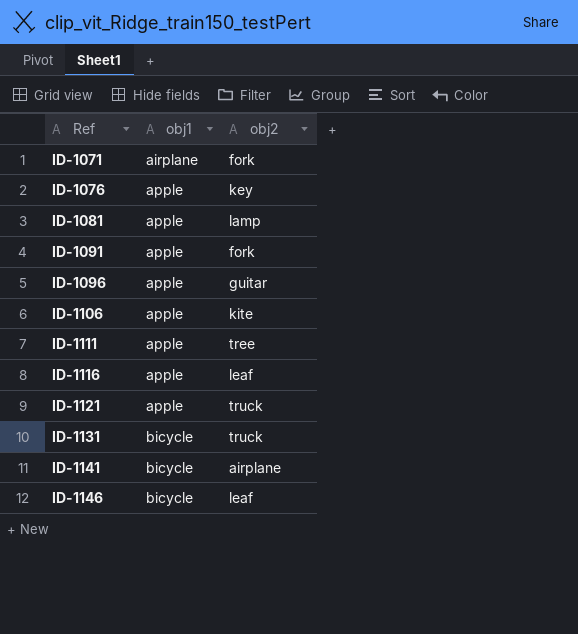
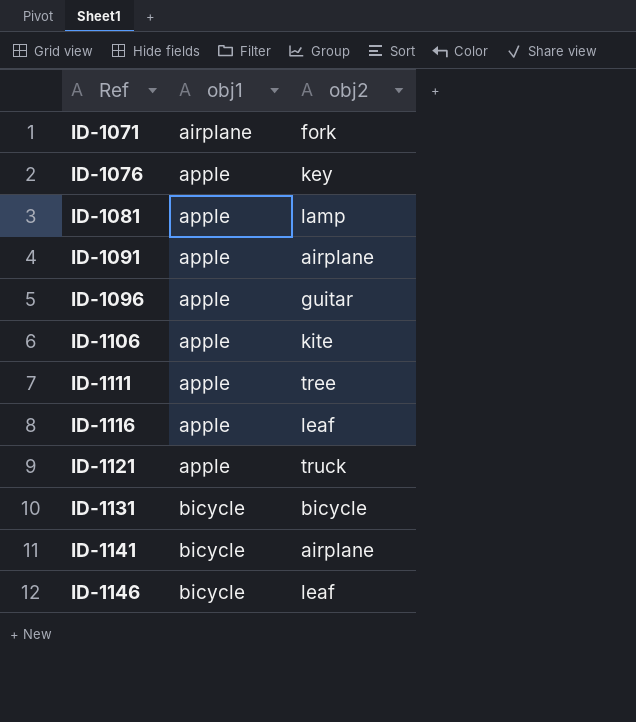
ID-1091 | obj2: fork -> airplane
ID-1131 | obj2: truck -> bicycle

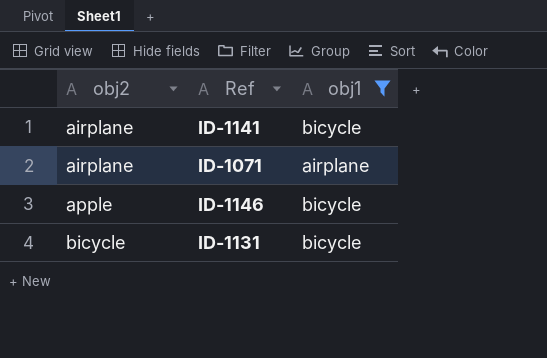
filter: none -> obj1 != apple
row order: Ref ascending -> obj2 ascending
column obj2 | position: 3 -> 1
ID-1071 | obj2: fork -> airplane
ID-1146 | obj2: leaf -> apple

